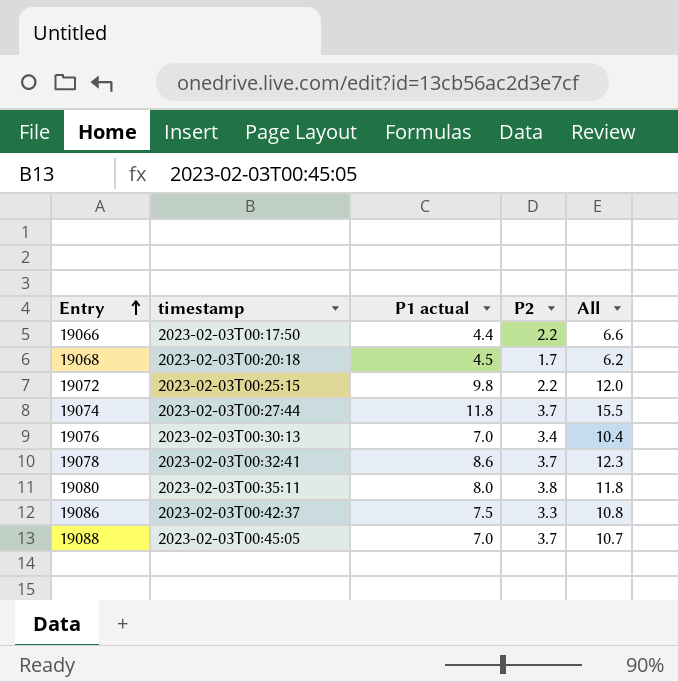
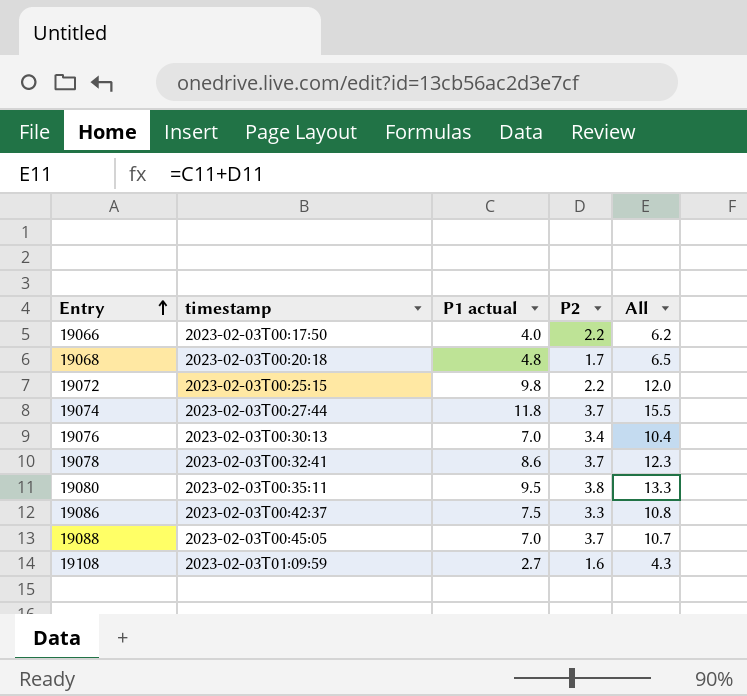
19066 | P1 actual: 4.4 -> 4.0
19066 | All: 6.6 -> 6.2
19068 | P1 actual: 4.5 -> 4.8
19068 | All: 6.2 -> 6.5
19080 | P1 actual: 8.0 -> 9.5
19080 | All: 11.8 -> 13.3
row 19108: none -> 2023-02-03T01:09:59 | 2.7 | 1.6 | 4.3

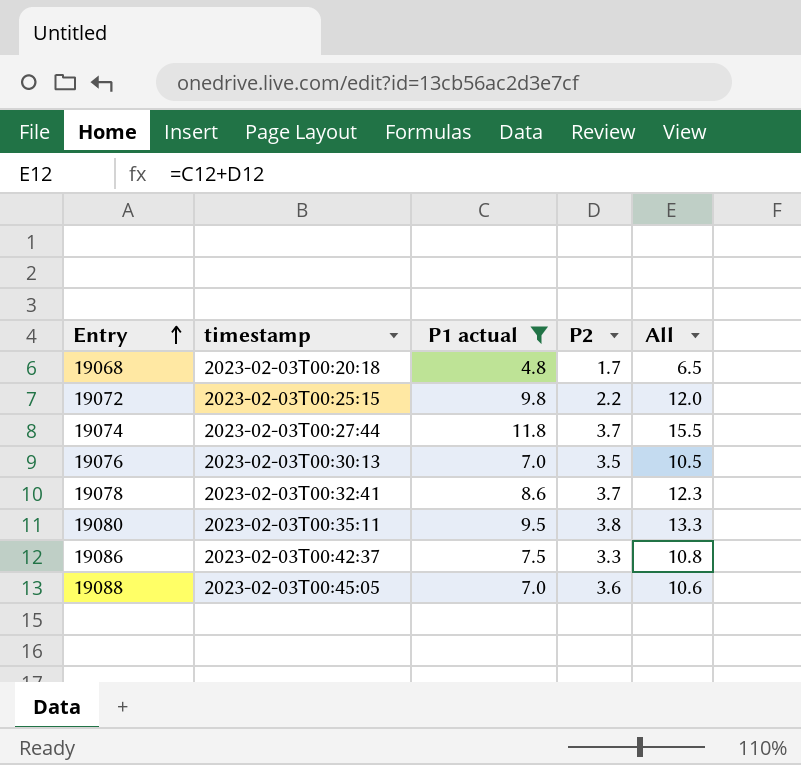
filter: none -> P1 actual >= 4.8
19076 | P2: 3.4 -> 3.5
19076 | All: 10.4 -> 10.5
19088 | P2: 3.7 -> 3.6
19088 | All: 10.7 -> 10.6

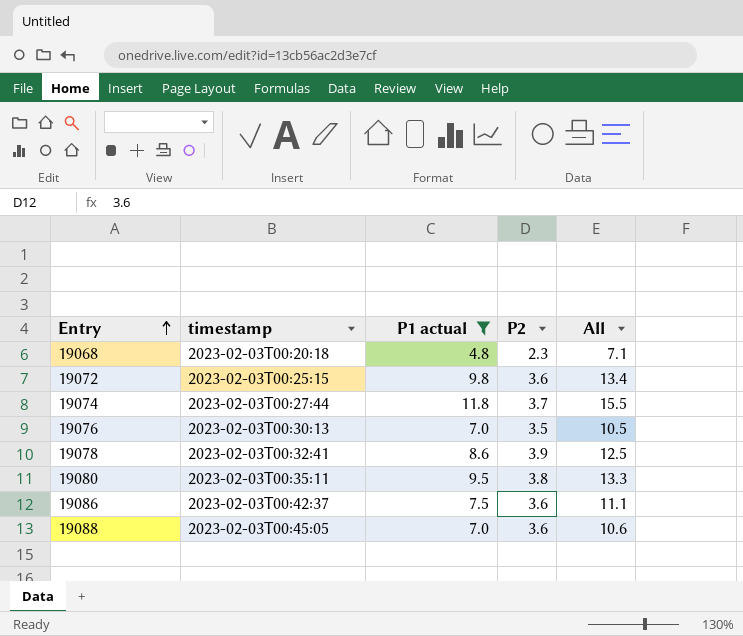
19068 | P2: 1.7 -> 2.3
19068 | All: 6.5 -> 7.1
19072 | P2: 2.2 -> 3.6
19072 | All: 12.0 -> 13.4
19078 | P2: 3.7 -> 3.9
19078 | All: 12.3 -> 12.5
19086 | P2: 3.3 -> 3.6
19086 | All: 10.8 -> 11.1

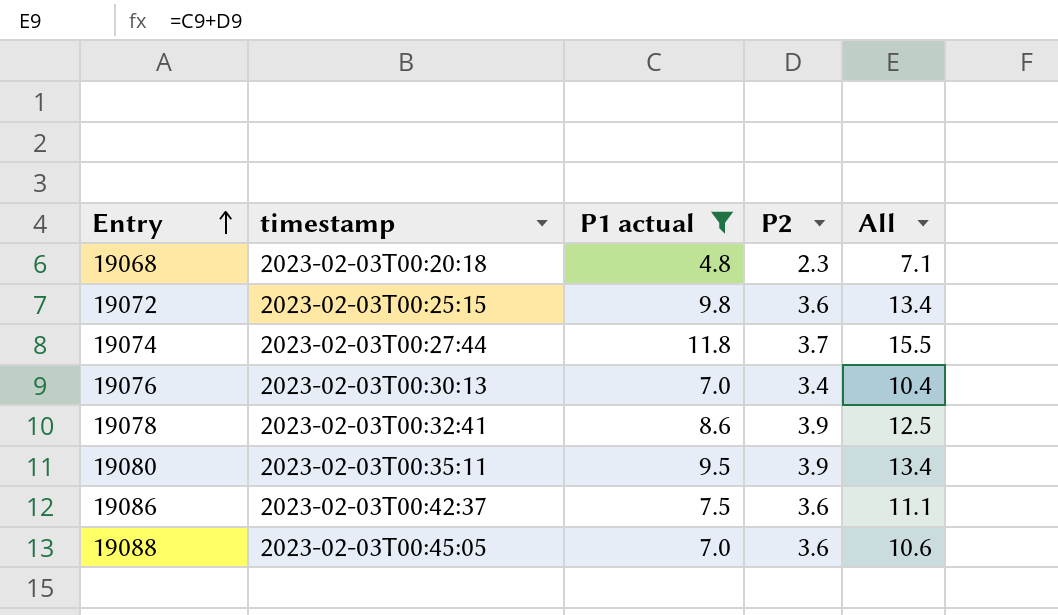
19076 | P2: 3.5 -> 3.4
19076 | All: 10.5 -> 10.4
19080 | P2: 3.8 -> 3.9
19080 | All: 13.3 -> 13.4

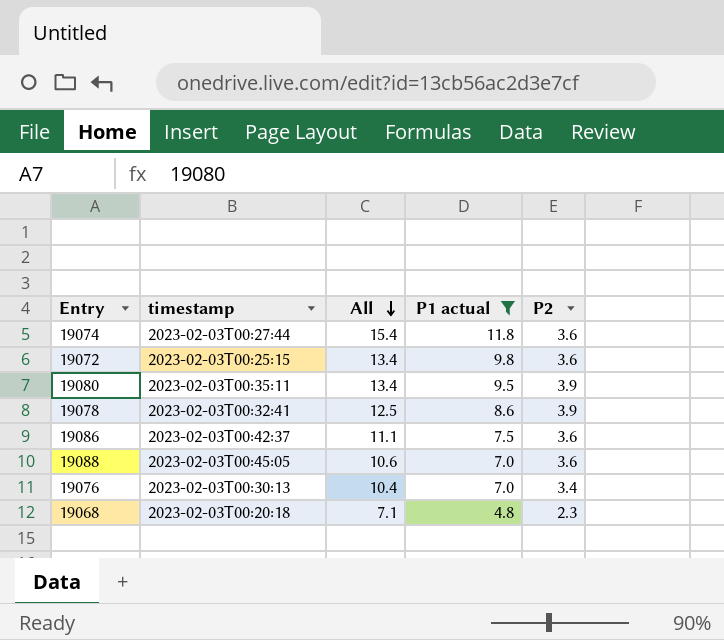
row order: Entry ascending -> All descending
column All | position: 5 -> 3
19074 | All: 15.5 -> 15.4
19074 | P2: 3.7 -> 3.6

